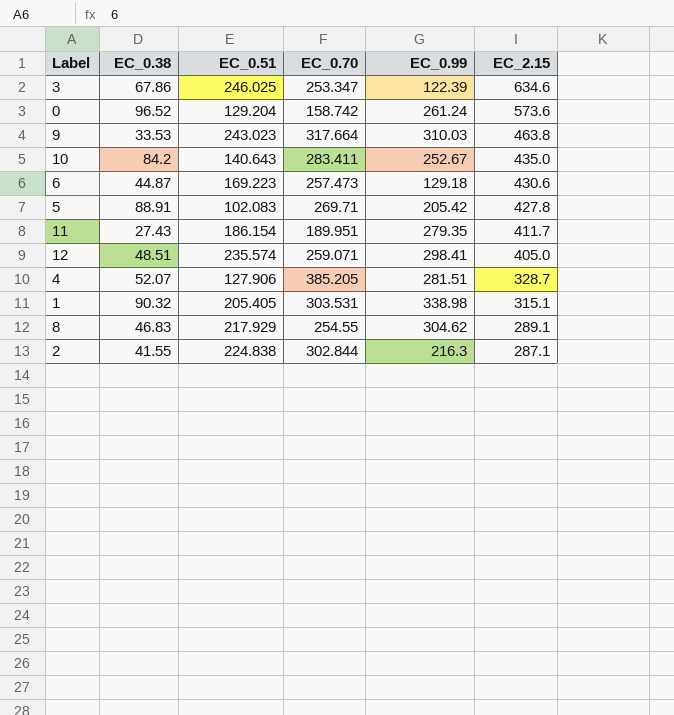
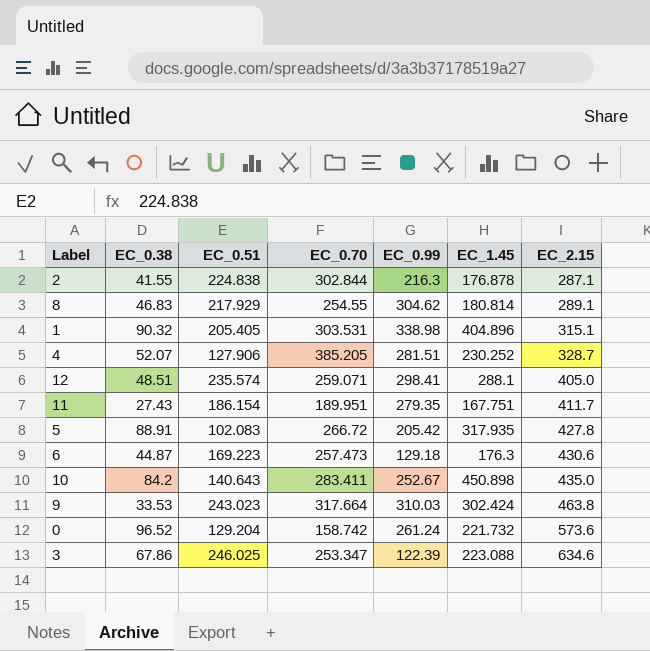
row order: EC_2.15 descending -> EC_2.15 ascending
column EC_1.45 | position: none -> 6
5 | EC_0.70: 269.71 -> 266.72

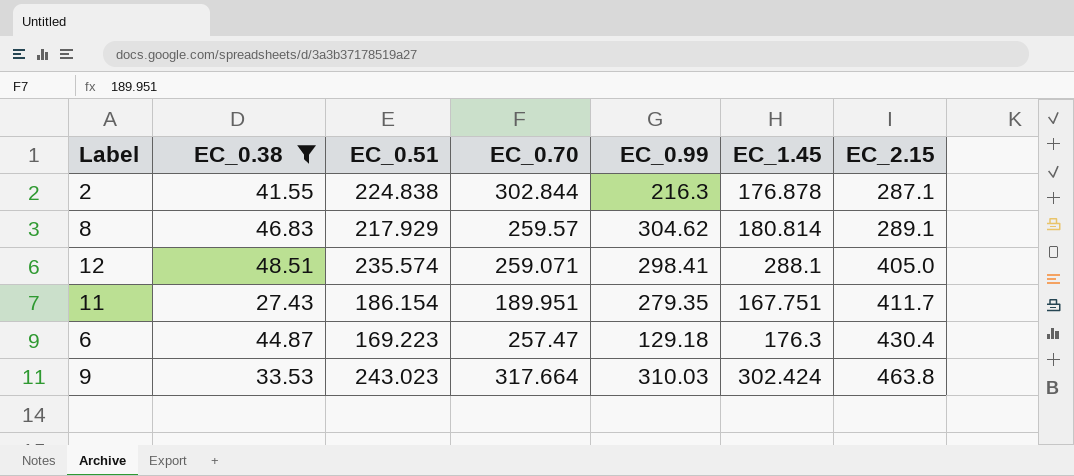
filter: none -> EC_0.38 <= 48.51
8 | EC_0.70: 254.55 -> 259.57
6 | EC_0.70: 257.473 -> 257.47
6 | EC_2.15: 430.6 -> 430.4

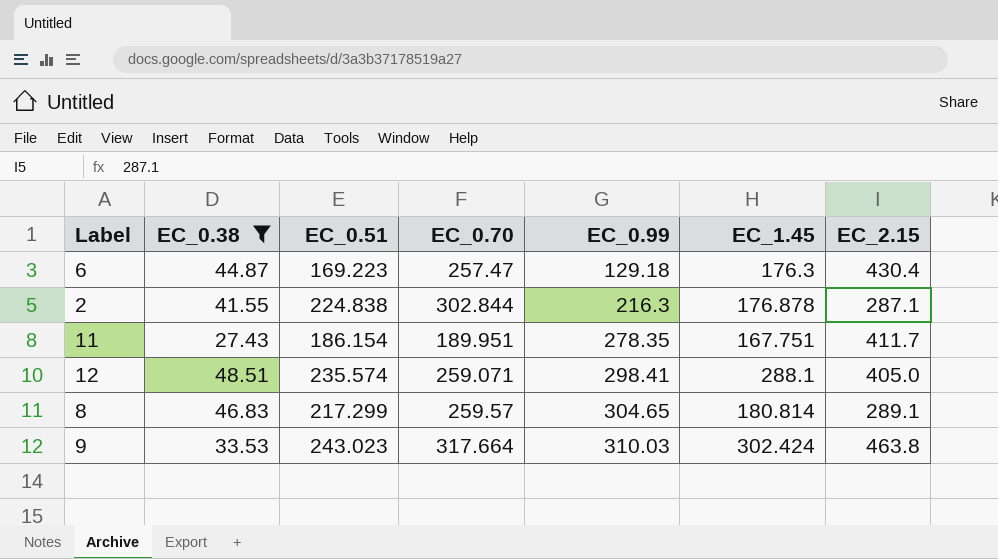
row order: EC_2.15 ascending -> EC_0.99 ascending
11 | EC_0.99: 279.35 -> 278.35
8 | EC_0.51: 217.929 -> 217.299
8 | EC_0.99: 304.62 -> 304.65

